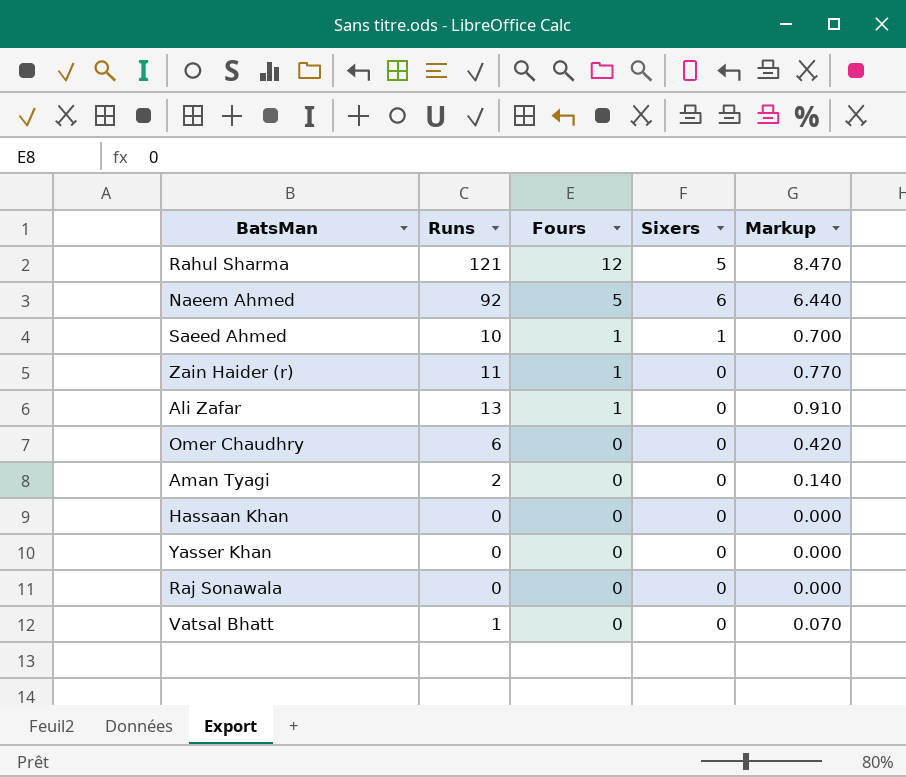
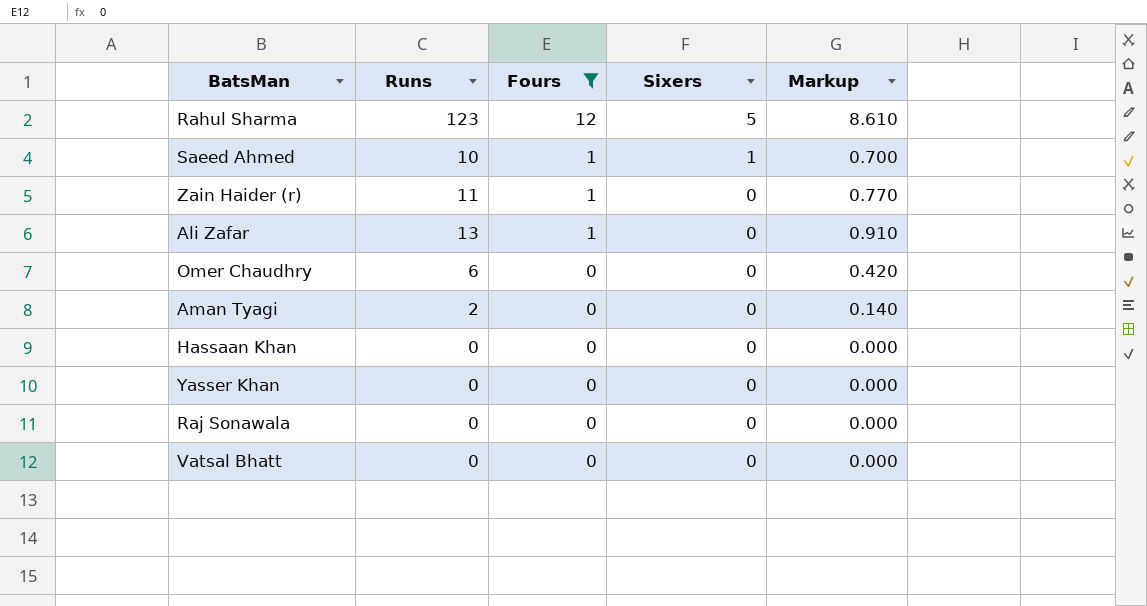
filter: none -> Fours != 5
Rahul Sharma | Runs: 121 -> 123
Rahul Sharma | Markup: 8.470 -> 8.610
Vatsal Bhatt | Runs: 1 -> 0
Vatsal Bhatt | Markup: 0.070 -> 0.000

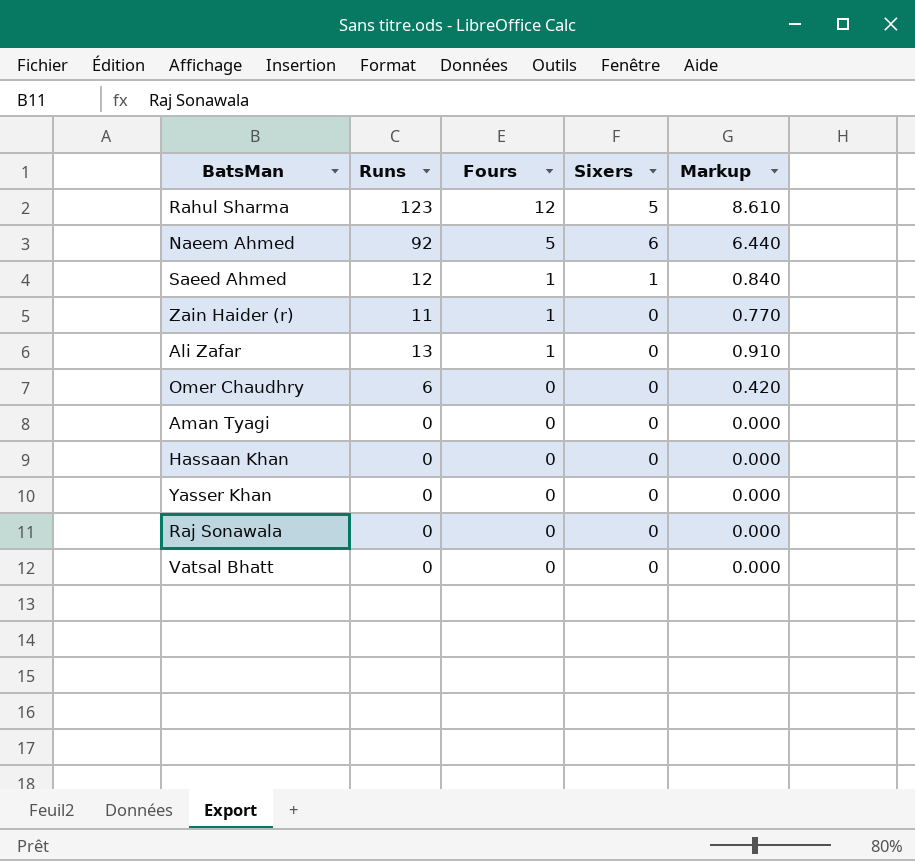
filter: Fours != 5 -> none
Saeed Ahmed | Runs: 10 -> 12
Saeed Ahmed | Markup: 0.700 -> 0.840
Aman Tyagi | Runs: 2 -> 0
Aman Tyagi | Markup: 0.140 -> 0.000

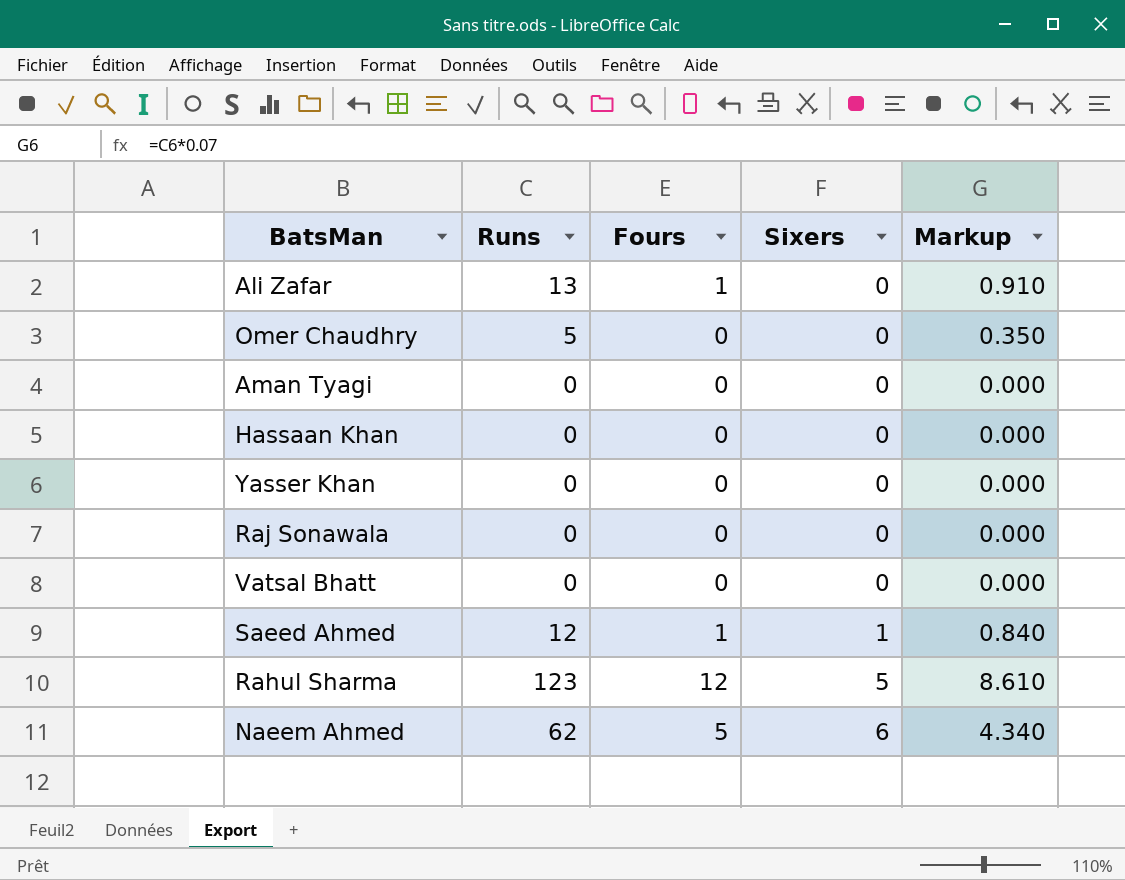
row order: Fours descending -> Sixers ascending
row Zain Haider (r): 11 | 1 | 0 | 0.770 -> none
Omer Chaudhry | Runs: 6 -> 5
Omer Chaudhry | Markup: 0.420 -> 0.350
Naeem Ahmed | Runs: 92 -> 62
Naeem Ahmed | Markup: 6.440 -> 4.340

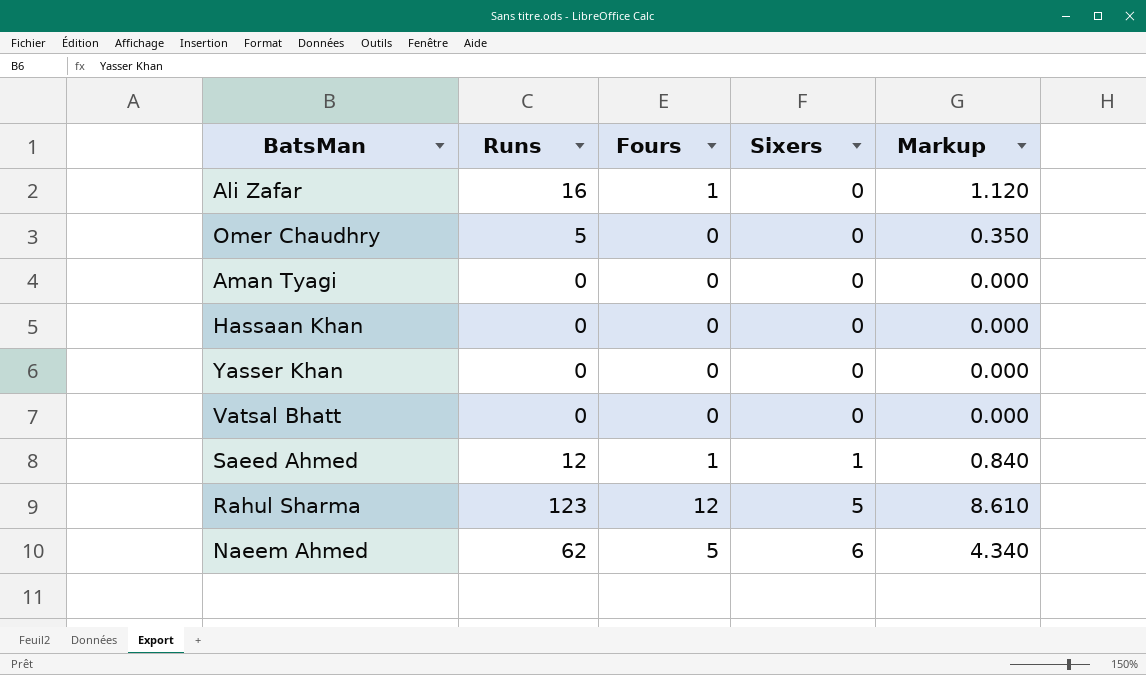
row Raj Sonawala: 0 | 0 | 0 | 0.000 -> none
Ali Zafar | Runs: 13 -> 16
Ali Zafar | Markup: 0.910 -> 1.120

